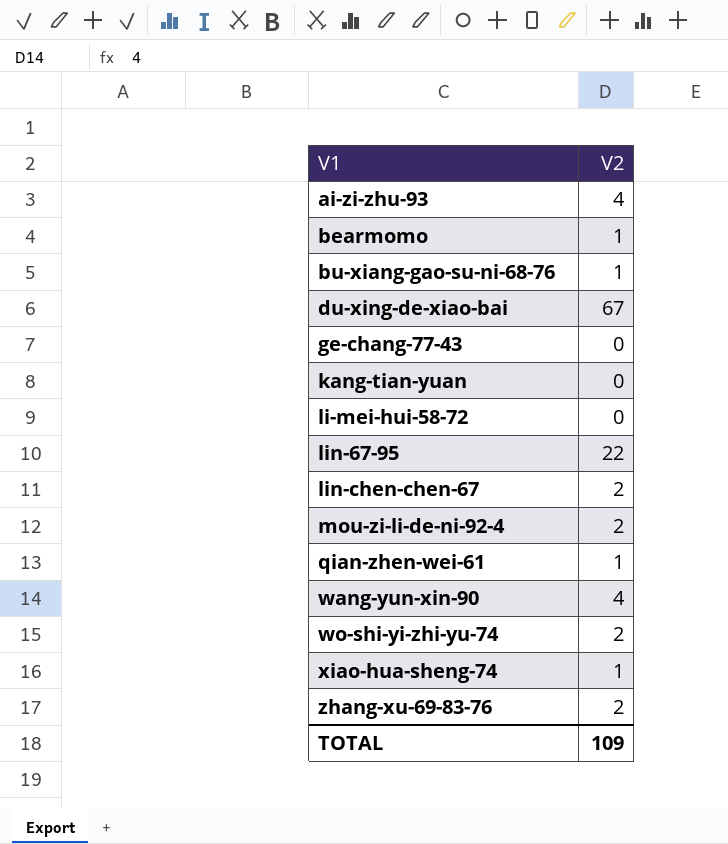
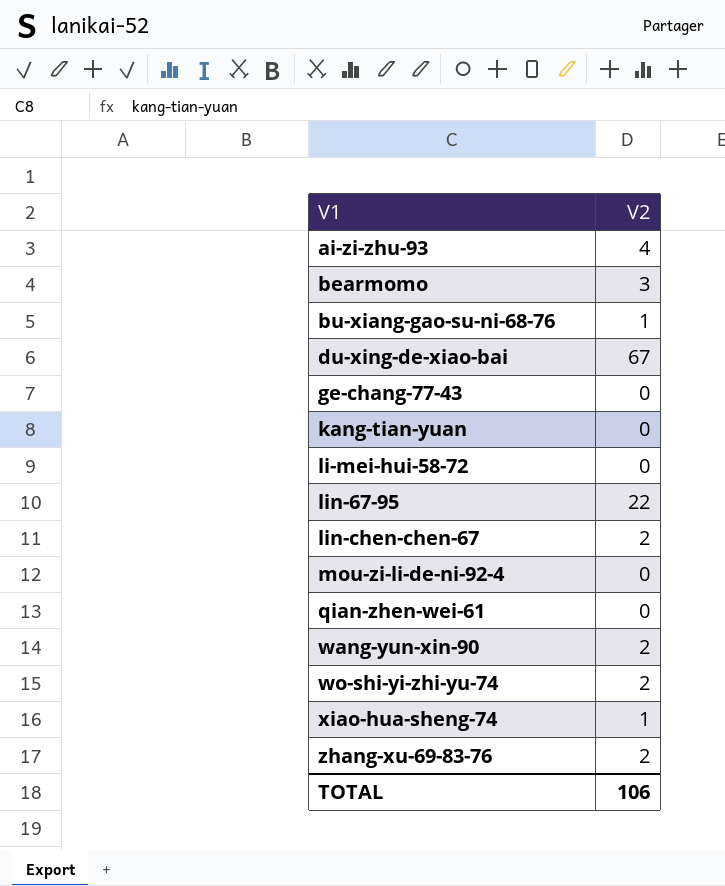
bearmomo | V2: 1 -> 3
mou-zi-li-de-ni-92-4 | V2: 2 -> 0
qian-zhen-wei-61 | V2: 1 -> 0
wang-yun-xin-90 | V2: 4 -> 2
TOTAL | V2: 109 -> 106

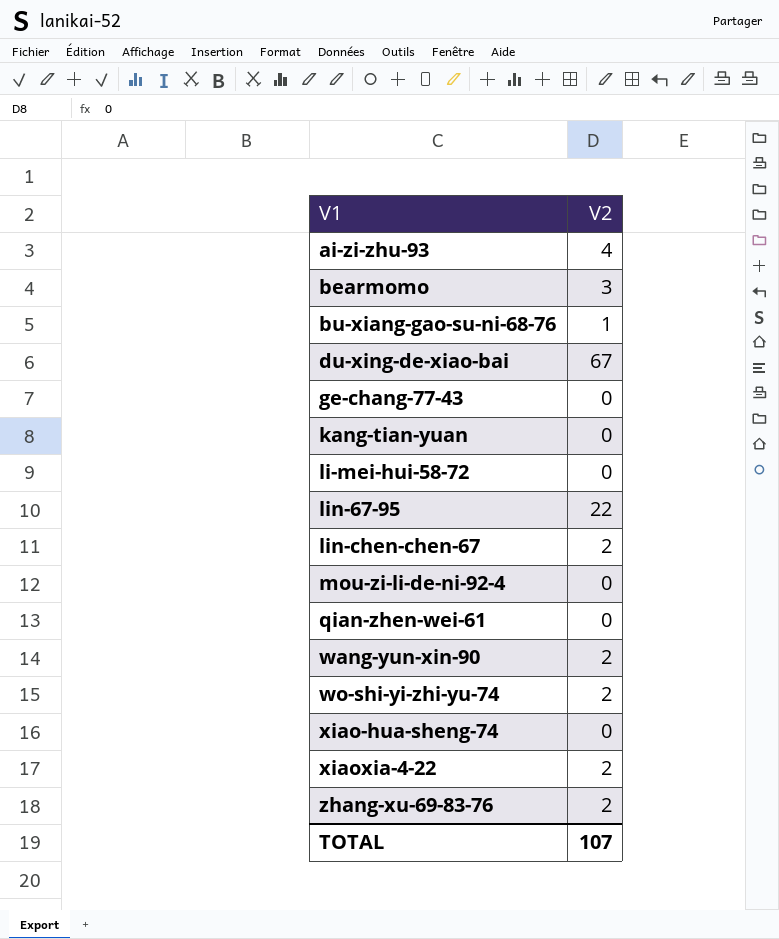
xiao-hua-sheng-74 | V2: 1 -> 0
row xiaoxia-4-22: none -> 2
TOTAL | V2: 106 -> 107

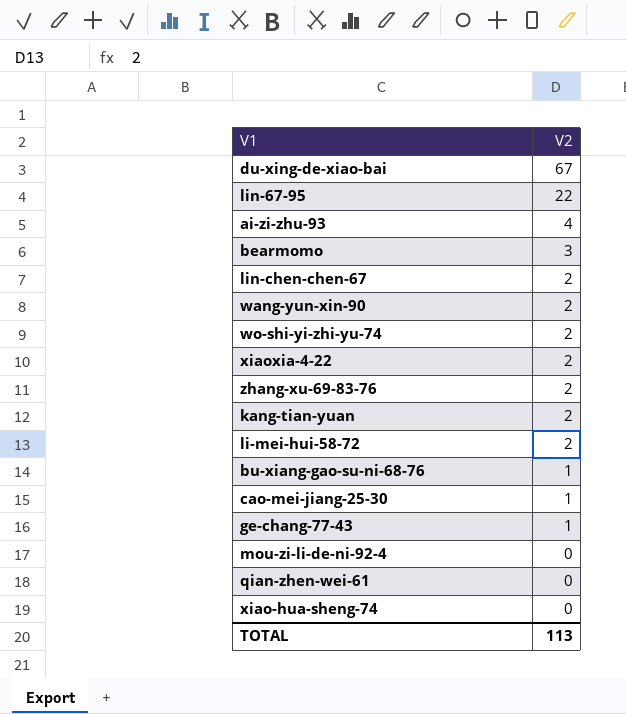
row order: V1 ascending -> V2 descending
kang-tian-yuan | V2: 0 -> 2
li-mei-hui-58-72 | V2: 0 -> 2
row cao-mei-jiang-25-30: none -> 1
ge-chang-77-43 | V2: 0 -> 1
TOTAL | V2: 107 -> 113

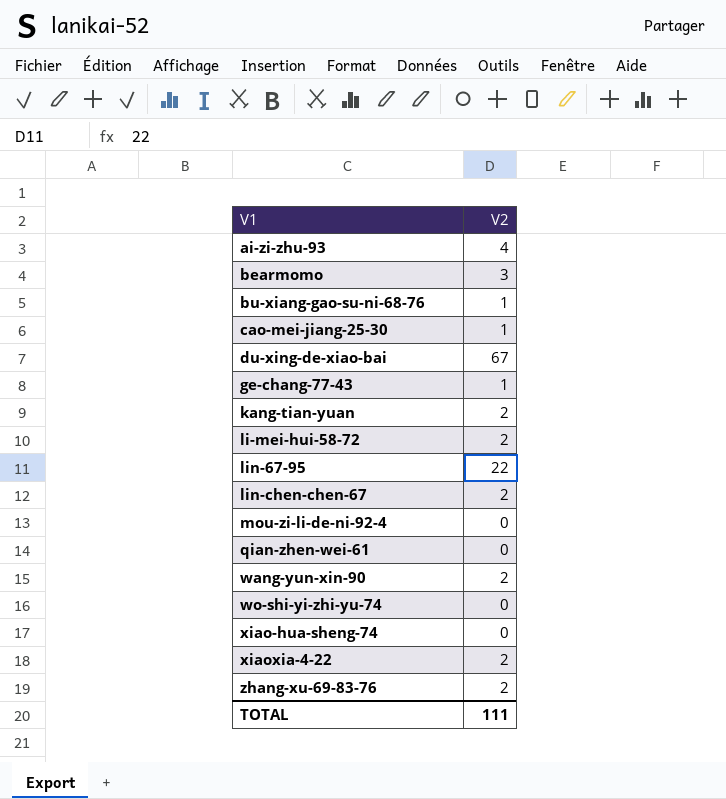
row order: V2 descending -> V1 ascending
wo-shi-yi-zhi-yu-74 | V2: 2 -> 0
TOTAL | V2: 113 -> 111

